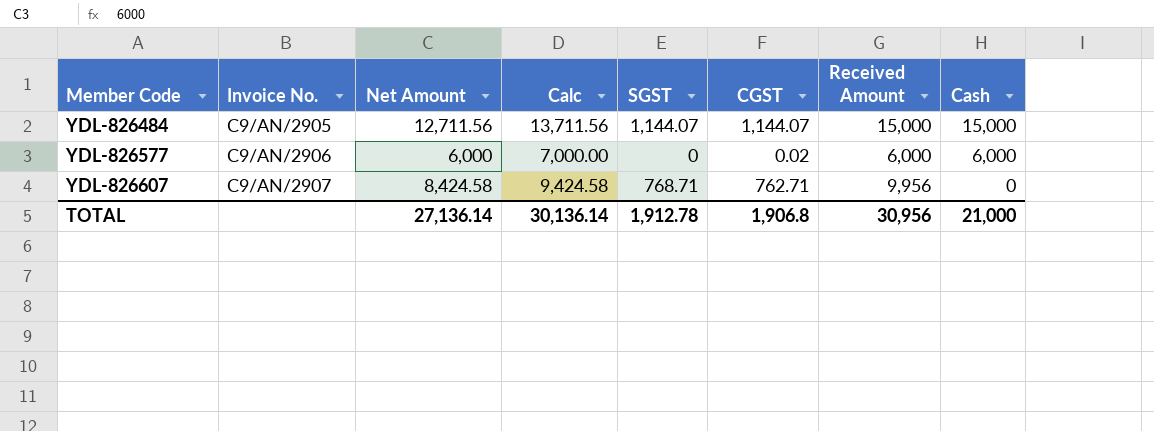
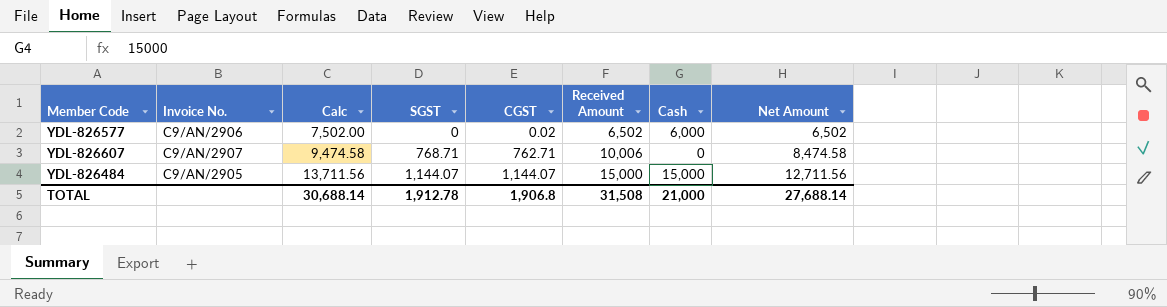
row order: Member Code ascending -> Calc ascending
column Net Amount | position: 3 -> 8
YDL-826577 | Calc: 7,000.00 -> 7,502.00
YDL-826577 | Received Amount: 6,000 -> 6,502
YDL-826577 | Net Amount: 6,000 -> 6,502
YDL-826607 | Calc: 9,424.58 -> 9,474.58
YDL-826607 | Received Amount: 9,956 -> 10,006
YDL-826607 | Net Amount: 8,424.58 -> 8,474.58
TOTAL | Calc: 30,136.14 -> 30,688.14
TOTAL | Received Amount: 30,956 -> 31,508
TOTAL | Net Amount: 27,136.14 -> 27,688.14

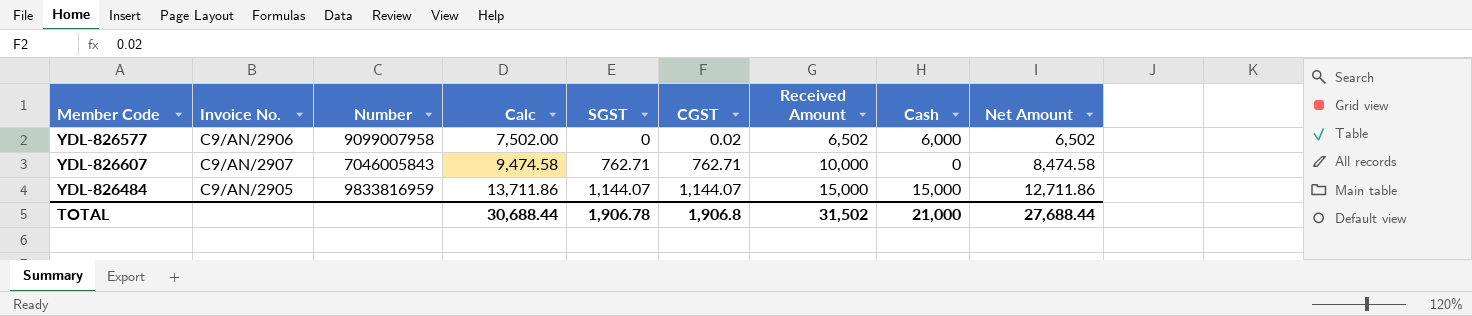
column Number | position: none -> 3
YDL-826607 | SGST: 768.71 -> 762.71
YDL-826607 | Received Amount: 10,006 -> 10,000
YDL-826484 | Calc: 13,711.56 -> 13,711.86
YDL-826484 | Net Amount: 12,711.56 -> 12,711.86
TOTAL | Calc: 30,688.14 -> 30,688.44
TOTAL | SGST: 1,912.78 -> 1,906.78
TOTAL | Received Amount: 31,508 -> 31,502
TOTAL | Net Amount: 27,688.14 -> 27,688.44

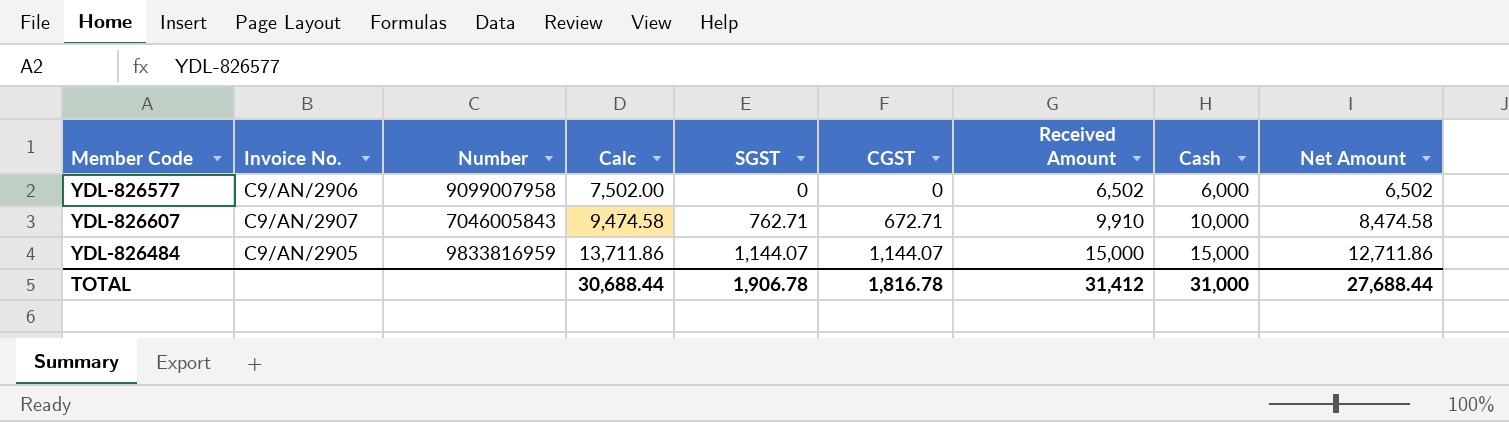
YDL-826577 | CGST: 0.02 -> 0
YDL-826607 | CGST: 762.71 -> 672.71
YDL-826607 | Received Amount: 10,000 -> 9,910
YDL-826607 | Cash: 0 -> 10,000
TOTAL | CGST: 1,906.8 -> 1,816.78
TOTAL | Received Amount: 31,502 -> 31,412
TOTAL | Cash: 21,000 -> 31,000

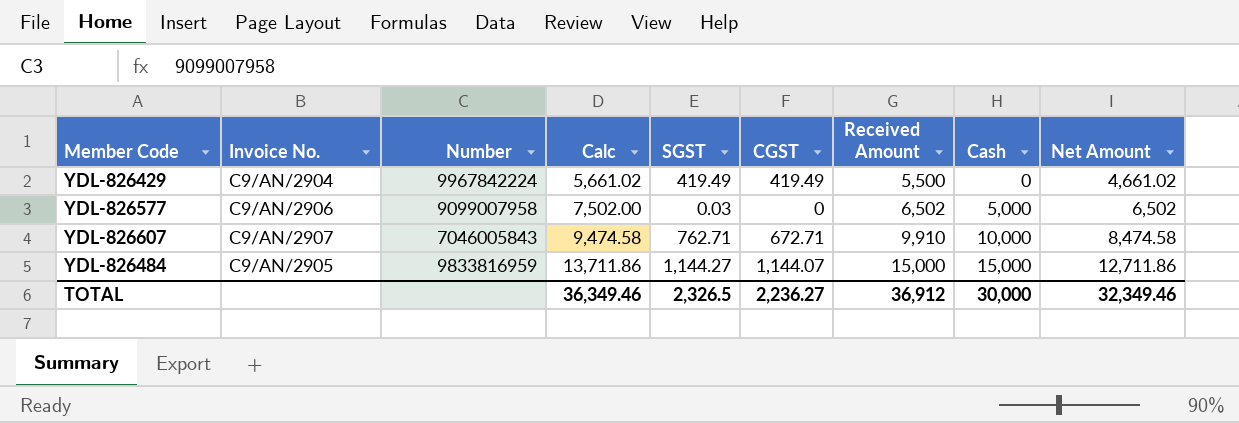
row YDL-826429: none -> C9/AN/2904 | 9967842224 | 5,661.02 | 419.49 | 419.49 | 5,500 | 0 | 4,661.02
YDL-826577 | SGST: 0 -> 0.03
YDL-826577 | Cash: 6,000 -> 5,000
YDL-826484 | SGST: 1,144.07 -> 1,144.27
TOTAL | Calc: 30,688.44 -> 36,349.46
TOTAL | SGST: 1,906.78 -> 2,326.5
TOTAL | CGST: 1,816.78 -> 2,236.27
TOTAL | Received Amount: 31,412 -> 36,912
TOTAL | Cash: 31,000 -> 30,000
TOTAL | Net Amount: 27,688.44 -> 32,349.46

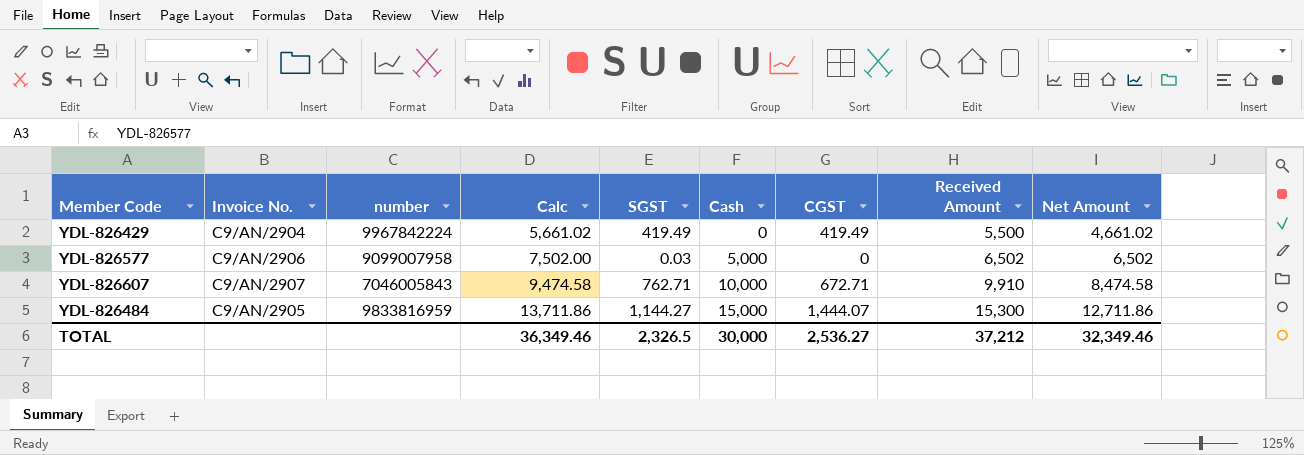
column name: Number -> number
column Cash | position: 8 -> 6
YDL-826484 | CGST: 1,144.07 -> 1,444.07
YDL-826484 | Received Amount: 15,000 -> 15,300
TOTAL | CGST: 2,236.27 -> 2,536.27
TOTAL | Received Amount: 36,912 -> 37,212

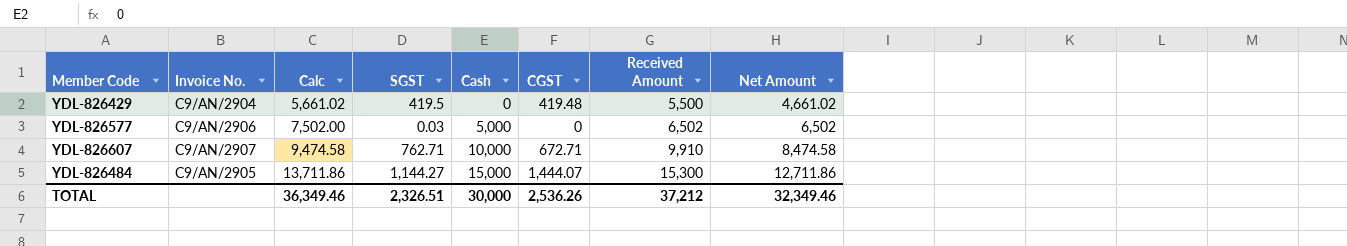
column number | position: 3 -> none
YDL-826429 | SGST: 419.49 -> 419.5
YDL-826429 | CGST: 419.49 -> 419.48
TOTAL | SGST: 2,326.5 -> 2,326.51
TOTAL | CGST: 2,536.27 -> 2,536.26

